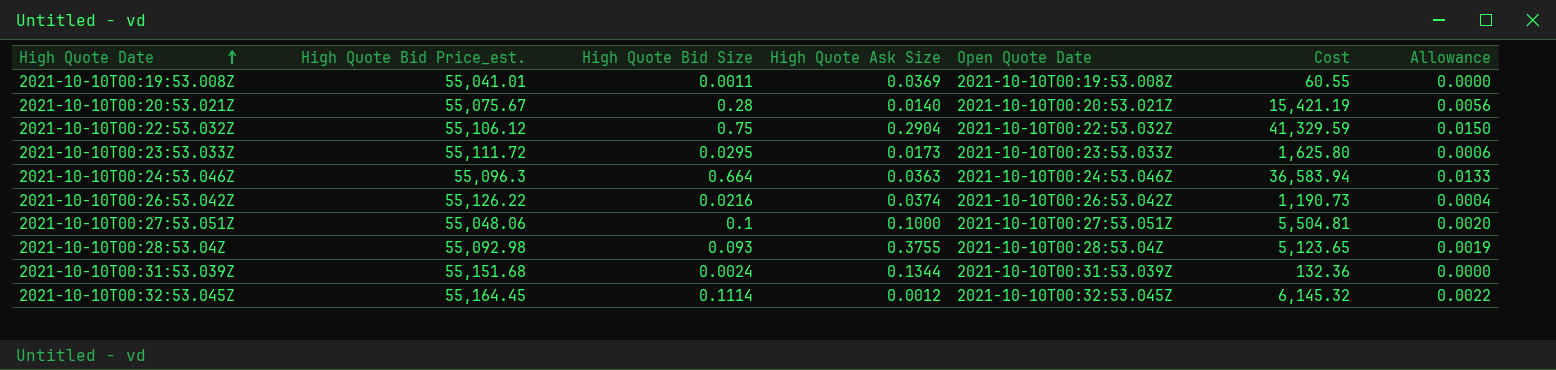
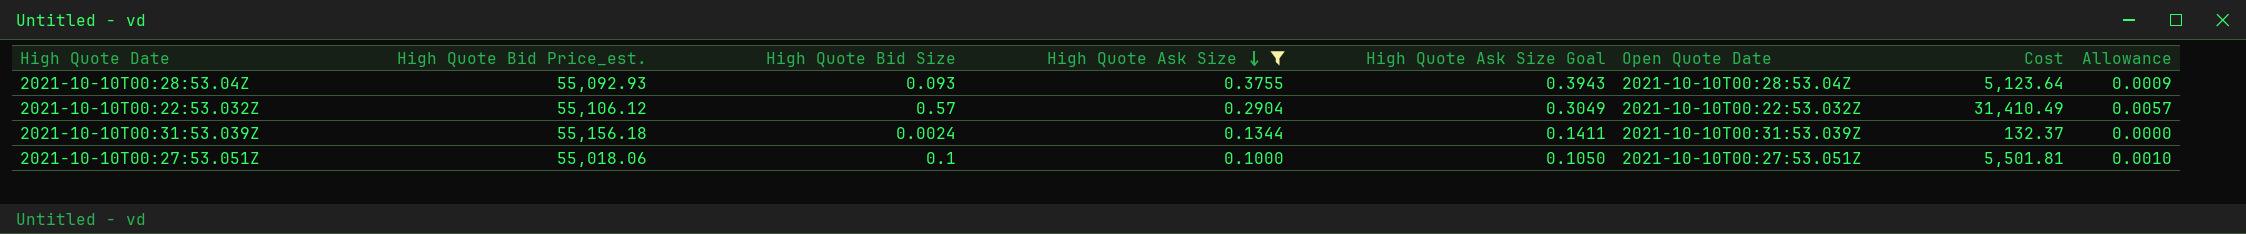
filter: none -> High Quote Ask Size >= 0.1000
row order: High Quote Date ascending -> High Quote Ask Size descending
column High Quote Ask Size Goal | formula: none -> [High Quote Ask Size] * 1.05
column Allowance | formula: [High Quote Bid Size] * 0.02 -> [High Quote Bid Size] * 0.01
2021-10-10T00:28:53.04Z | High Quote Bid Price_est.: 55,092.98 -> 55,092.93
2021-10-10T00:28:53.04Z | Cost: 5,123.65 -> 5,123.64
2021-10-10T00:22:53.032Z | High Quote Bid Size: 0.75 -> 0.57
2021-10-10T00:22:53.032Z | Cost: 41,329.59 -> 31,410.49
2021-10-10T00:31:53.039Z | High Quote Bid Price_est.: 55,151.68 -> 55,156.18
2021-10-10T00:31:53.039Z | Cost: 132.36 -> 132.37
2021-10-10T00:27:53.051Z | High Quote Bid Price_est.: 55,048.06 -> 55,018.06
2021-10-10T00:27:53.051Z | Cost: 5,504.81 -> 5,501.81

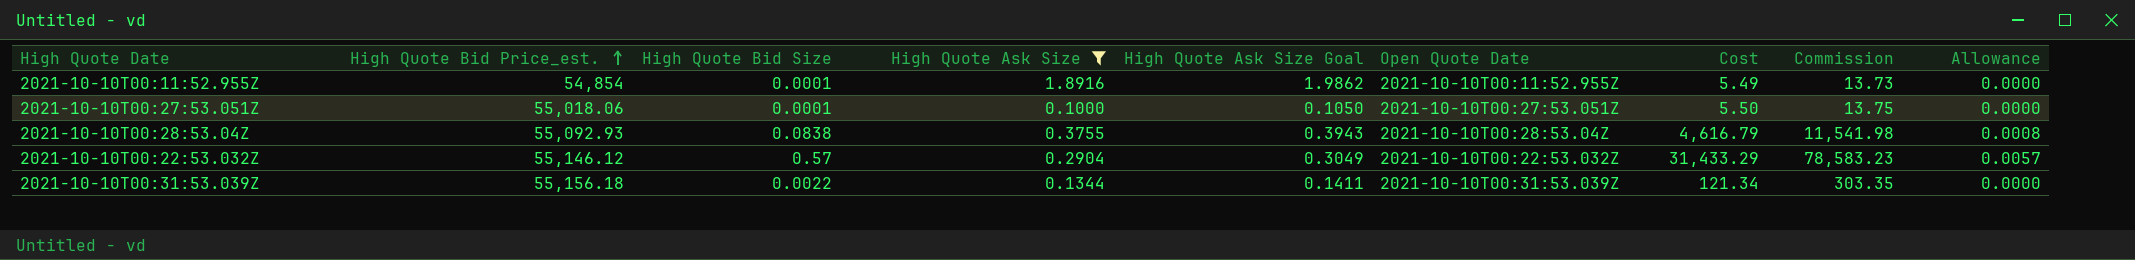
row order: High Quote Ask Size descending -> High Quote Bid Price_est. ascending
column Commission | formula: none -> [Cost] * 2.5
row 2021-10-10T00:11:52.955Z: none -> 54,854 | 0.0001 | 1.8916 | 1.9862 | 2021-10-10T00:11:52.955Z | 5.49 | 13.73 | 0.0000
2021-10-10T00:27:53.051Z | High Quote Bid Size: 0.1 -> 0.0001
2021-10-10T00:27:53.051Z | Cost: 5,501.81 -> 5.50
2021-10-10T00:27:53.051Z | Allowance: 0.0010 -> 0.0000
2021-10-10T00:28:53.04Z | High Quote Bid Size: 0.093 -> 0.0838
2021-10-10T00:28:53.04Z | Cost: 5,123.64 -> 4,616.79
2021-10-10T00:28:53.04Z | Allowance: 0.0009 -> 0.0008
2021-10-10T00:22:53.032Z | High Quote Bid Price_est.: 55,106.12 -> 55,146.12
2021-10-10T00:22:53.032Z | Cost: 31,410.49 -> 31,433.29
2021-10-10T00:31:53.039Z | High Quote Bid Size: 0.0024 -> 0.0022
2021-10-10T00:31:53.039Z | Cost: 132.37 -> 121.34

